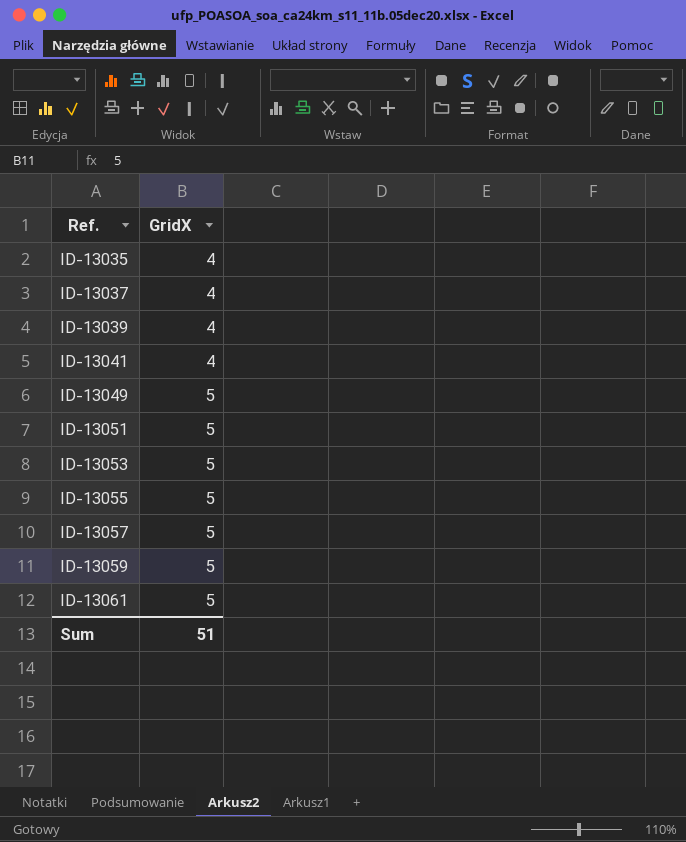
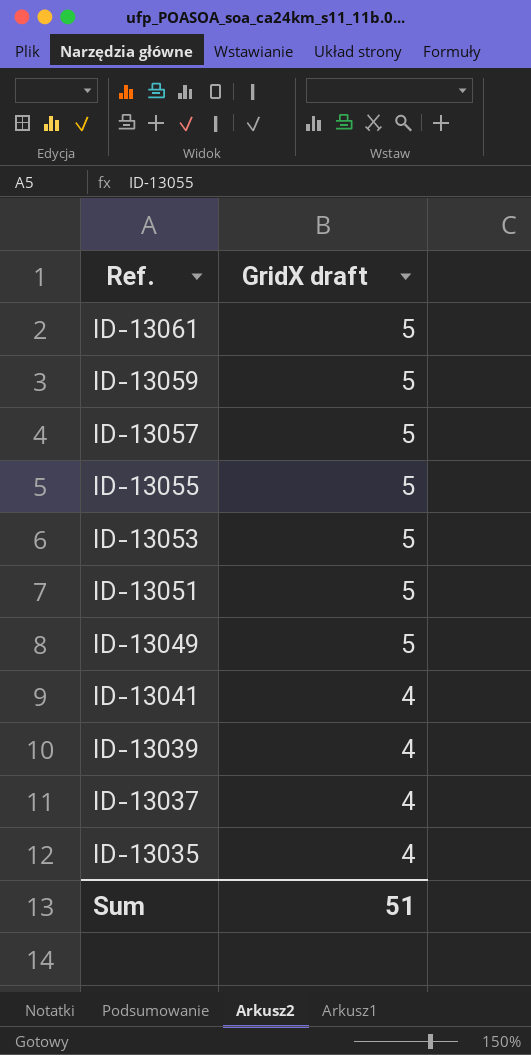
row order: Ref. ascending -> Ref. descending
column name: GridX -> GridX draft

